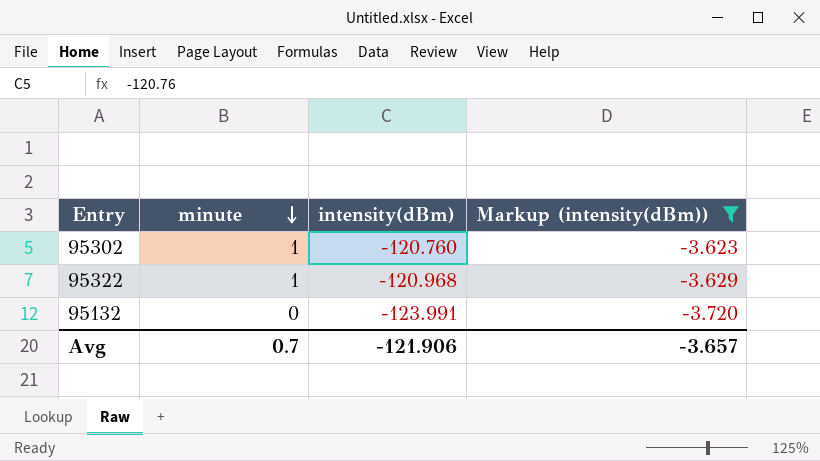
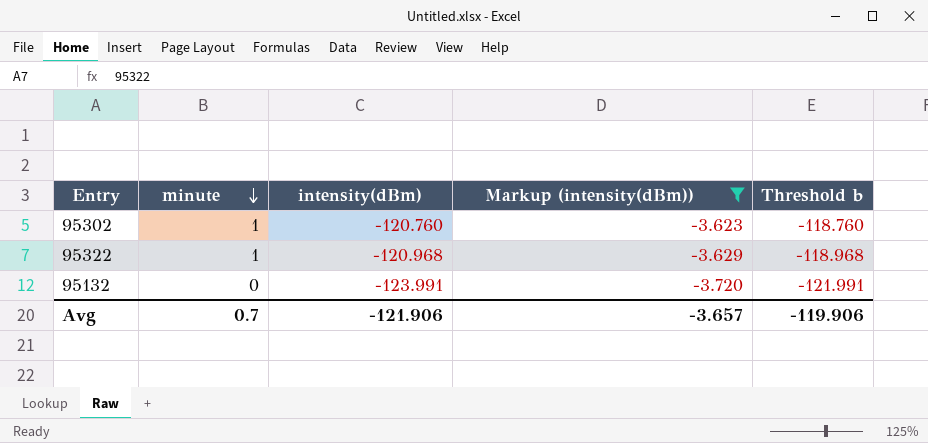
column Threshold b | formula: none -> [intensity(dBm)] + 2

